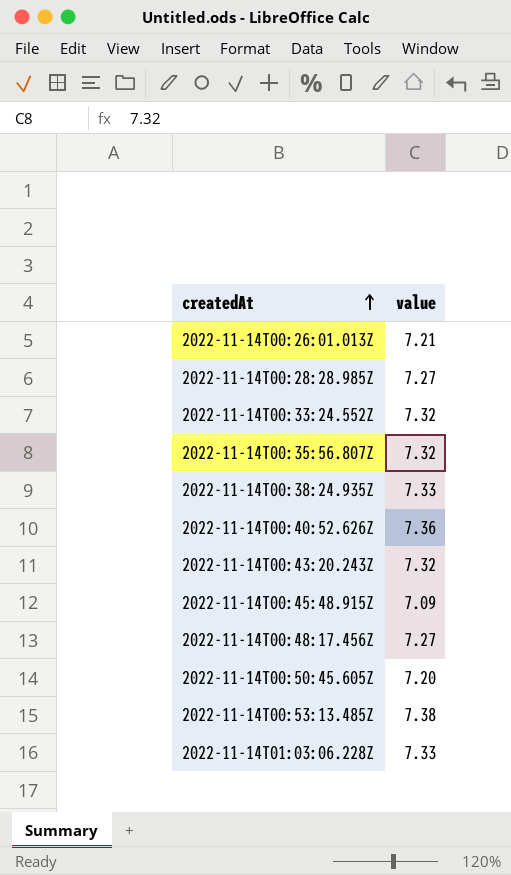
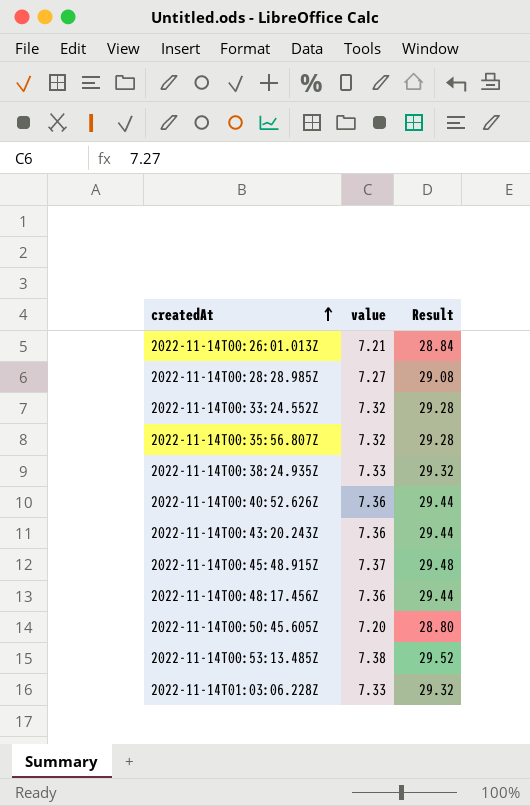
column Result | formula: none -> [value] * 4
2022-11-14T00:43:20.243Z | value: 7.32 -> 7.36
2022-11-14T00:45:48.915Z | value: 7.09 -> 7.37
2022-11-14T00:48:17.456Z | value: 7.27 -> 7.36

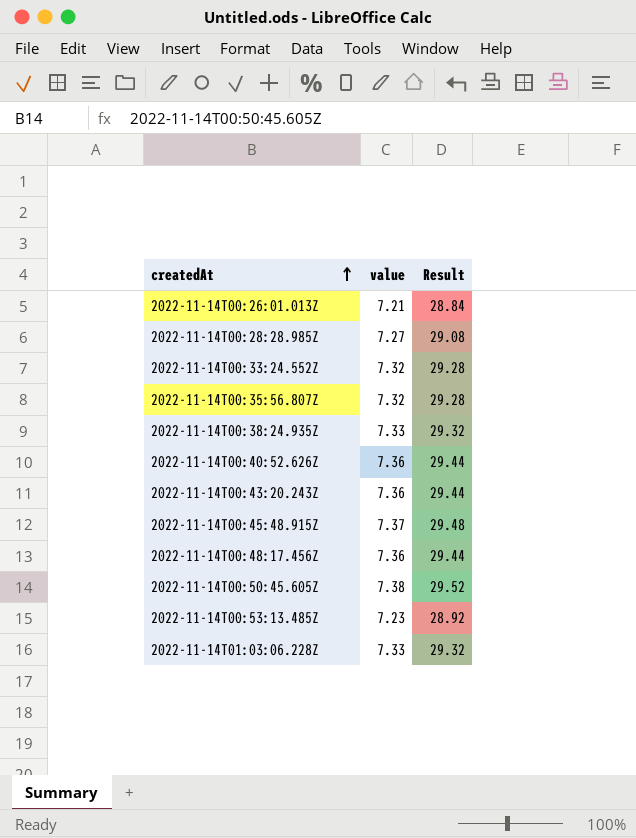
2022-11-14T00:50:45.605Z | value: 7.20 -> 7.38
2022-11-14T00:50:45.605Z | Result: 28.80 -> 29.52
2022-11-14T00:53:13.485Z | value: 7.38 -> 7.23
2022-11-14T00:53:13.485Z | Result: 29.52 -> 28.92

